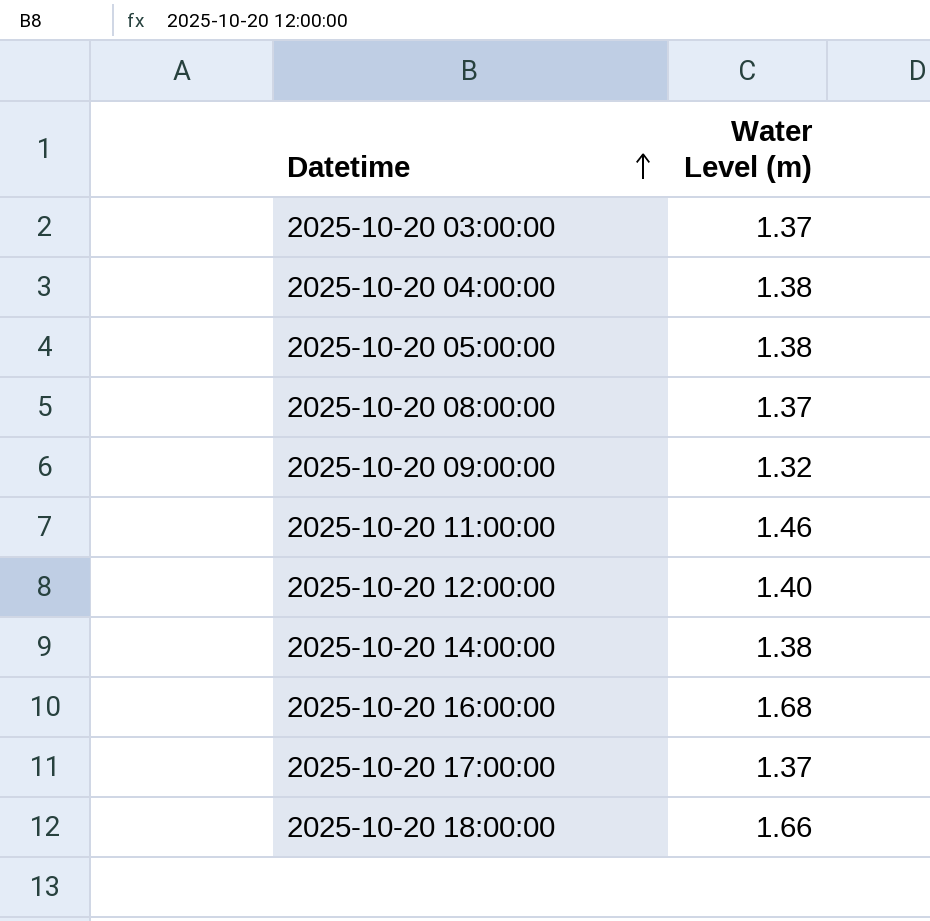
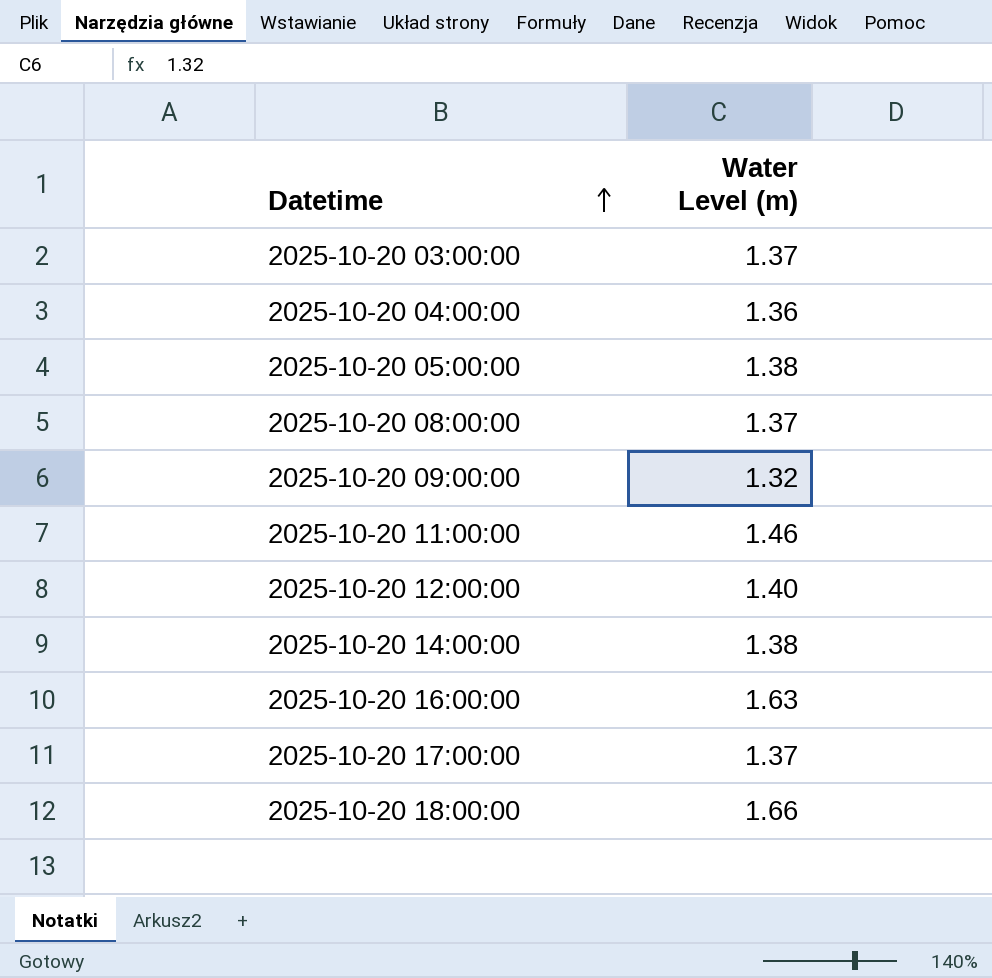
2025-10-20 04:00:00 | Water Level (m): 1.38 -> 1.36
2025-10-20 16:00:00 | Water Level (m): 1.68 -> 1.63

